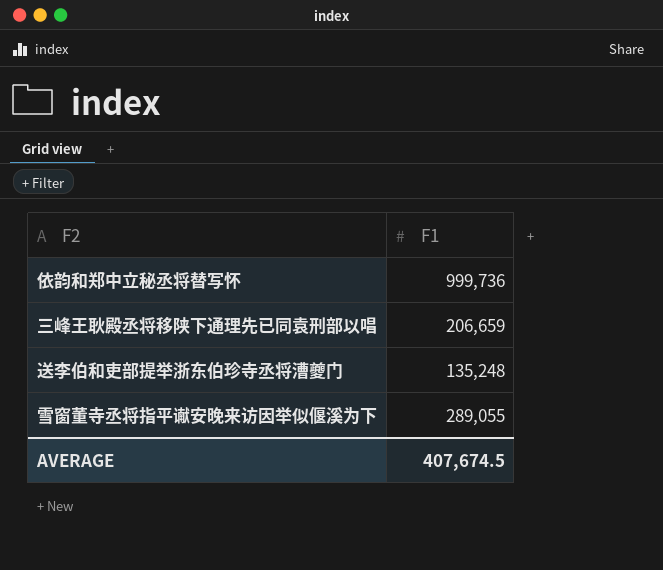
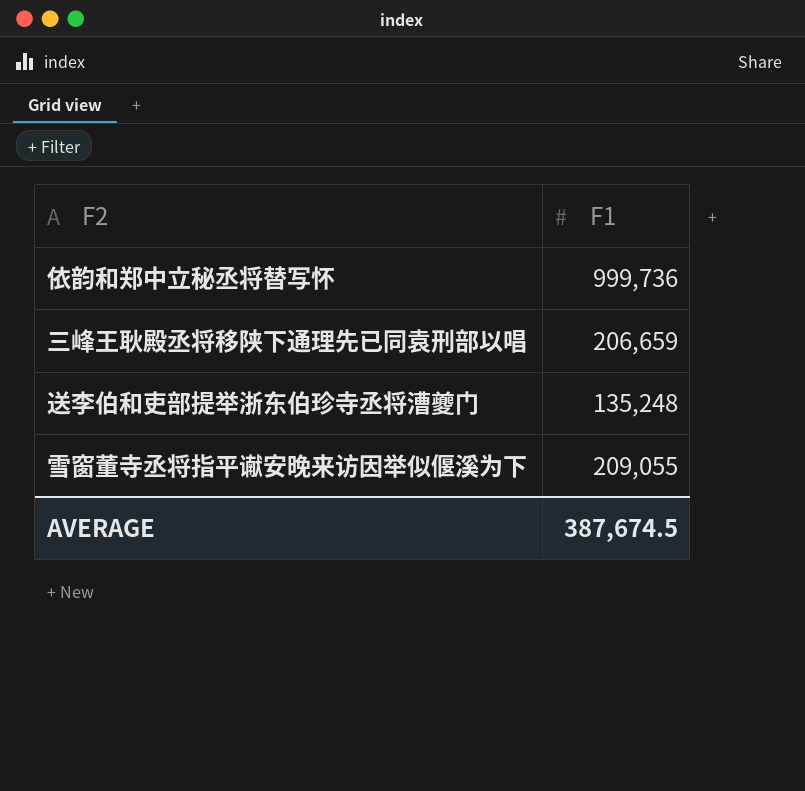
雪窗董寺丞将指平谳安晚来访因举似偃溪为下 | F1: 289,055 -> 209,055
AVERAGE | F1: 407,674.5 -> 387,674.5

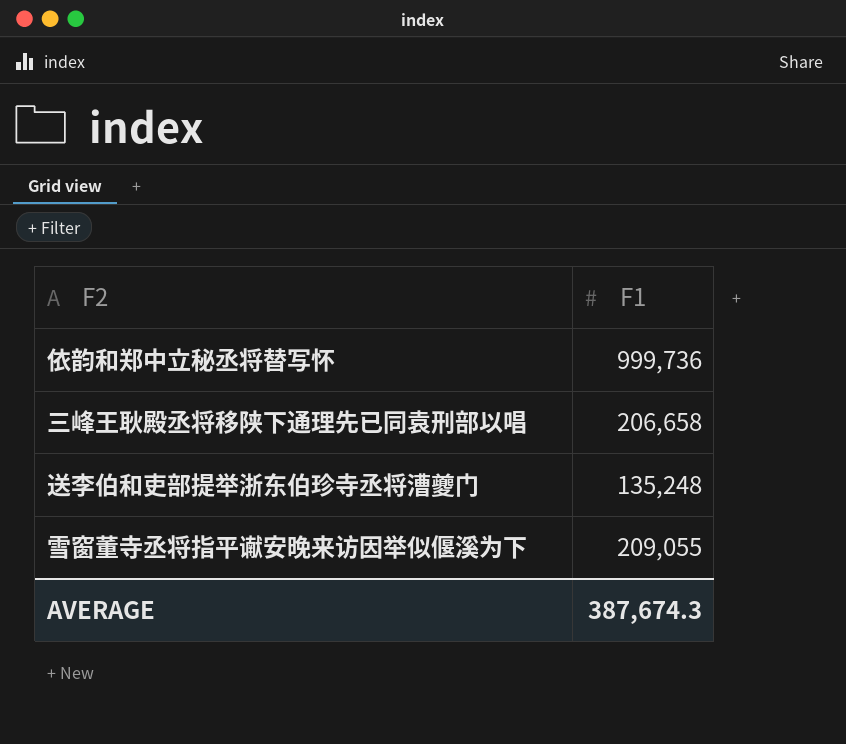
三峰王耿殿丞将移陕下通理先已同袁刑部以唱 | F1: 206,659 -> 206,658
AVERAGE | F1: 387,674.5 -> 387,674.3

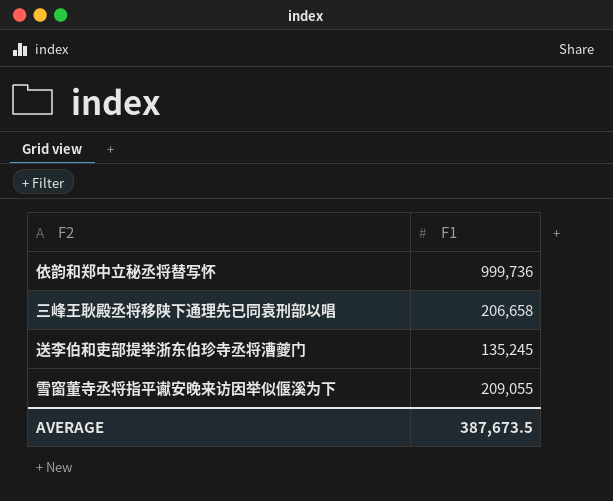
送李伯和吏部提举浙东伯珍寺丞将漕夔门 | F1: 135,248 -> 135,245
AVERAGE | F1: 387,674.3 -> 387,673.5

